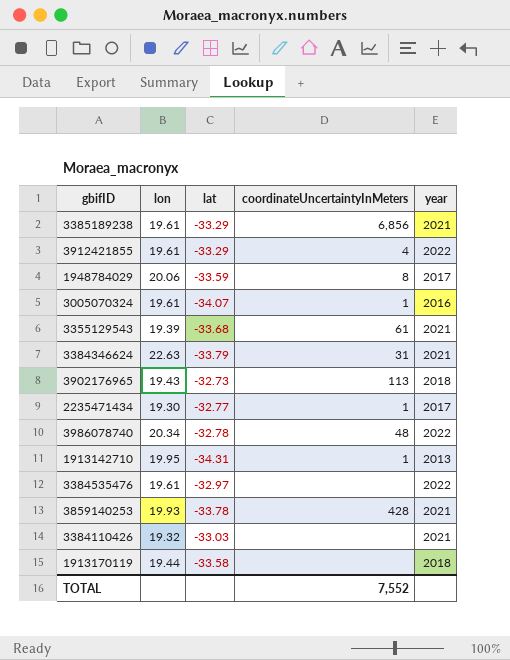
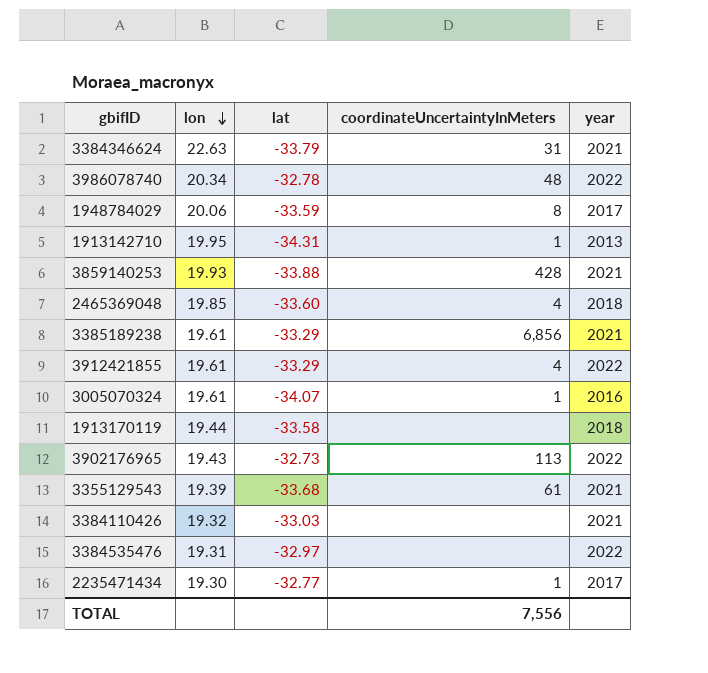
row order: none -> lon descending
3859140253 | lat: -33.78 -> -33.88
row 2465369048: none -> 19.85 | -33.60 | 4 | 2018
3902176965 | year: 2018 -> 2022
3384535476 | lon: 19.61 -> 19.31
TOTAL | coordinateUncertaintyInMeters: 7,552 -> 7,556

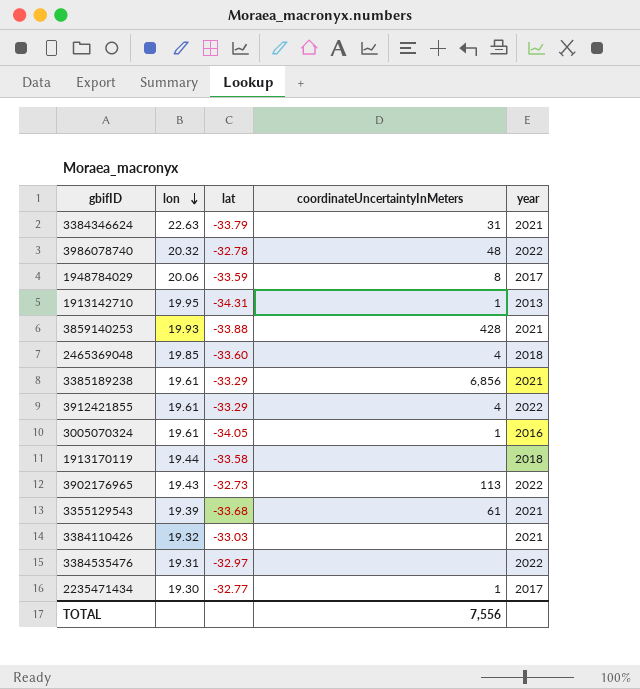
3986078740 | lon: 20.34 -> 20.32
3005070324 | lat: -34.07 -> -34.05

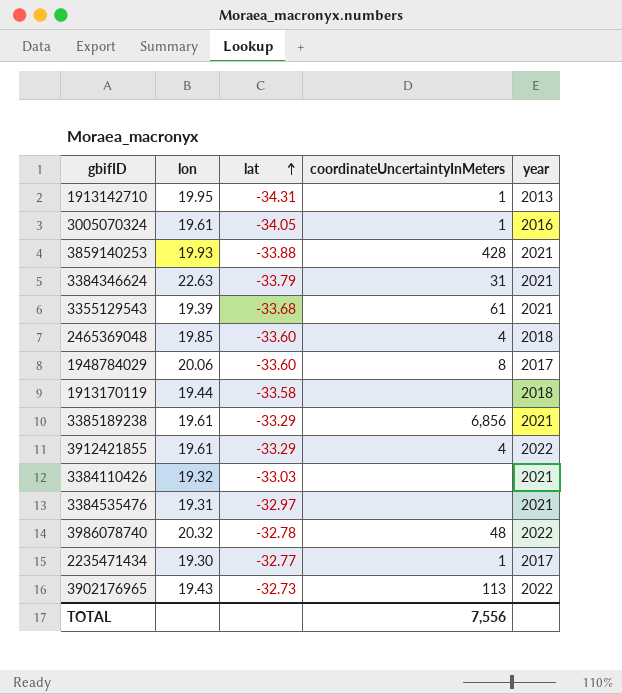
row order: lon descending -> lat ascending
1948784029 | lat: -33.59 -> -33.60
3384535476 | year: 2022 -> 2021

